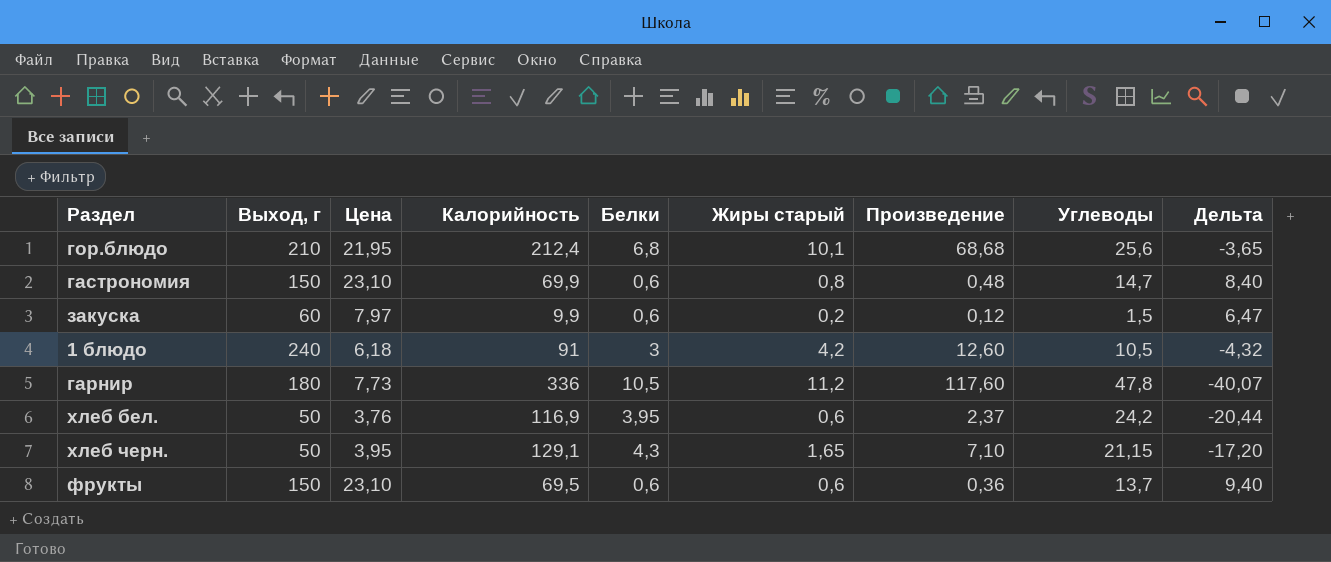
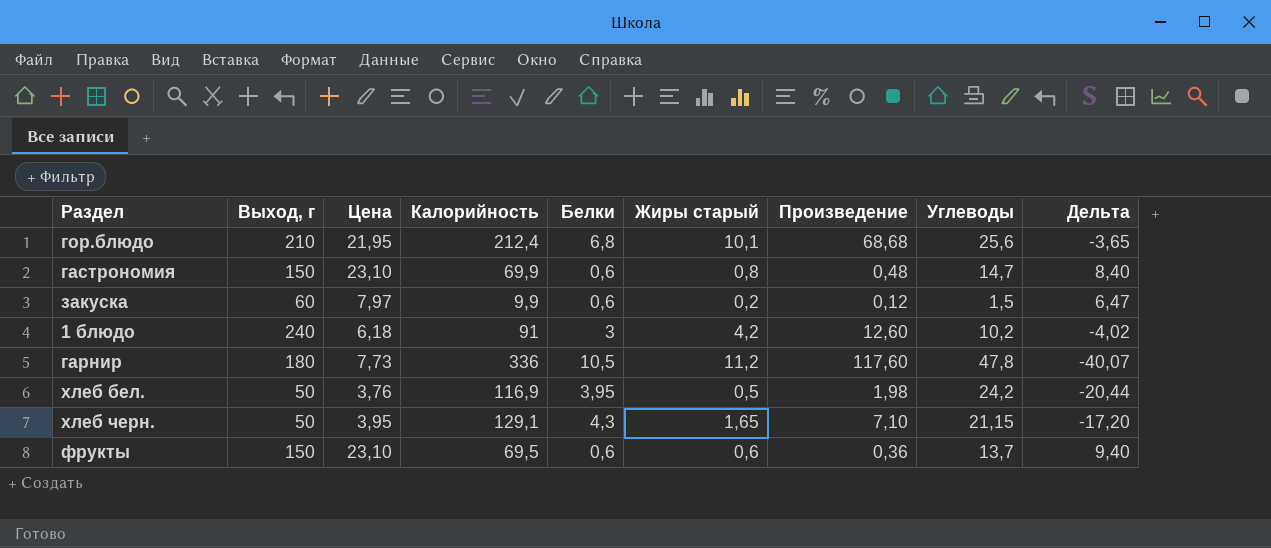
1 блюдо | Углеводы: 10,5 -> 10,2
1 блюдо | Дельта: -4,32 -> -4,02
хлеб бел. | Жиры старый: 0,6 -> 0,5
хлеб бел. | Произведение: 2,37 -> 1,98

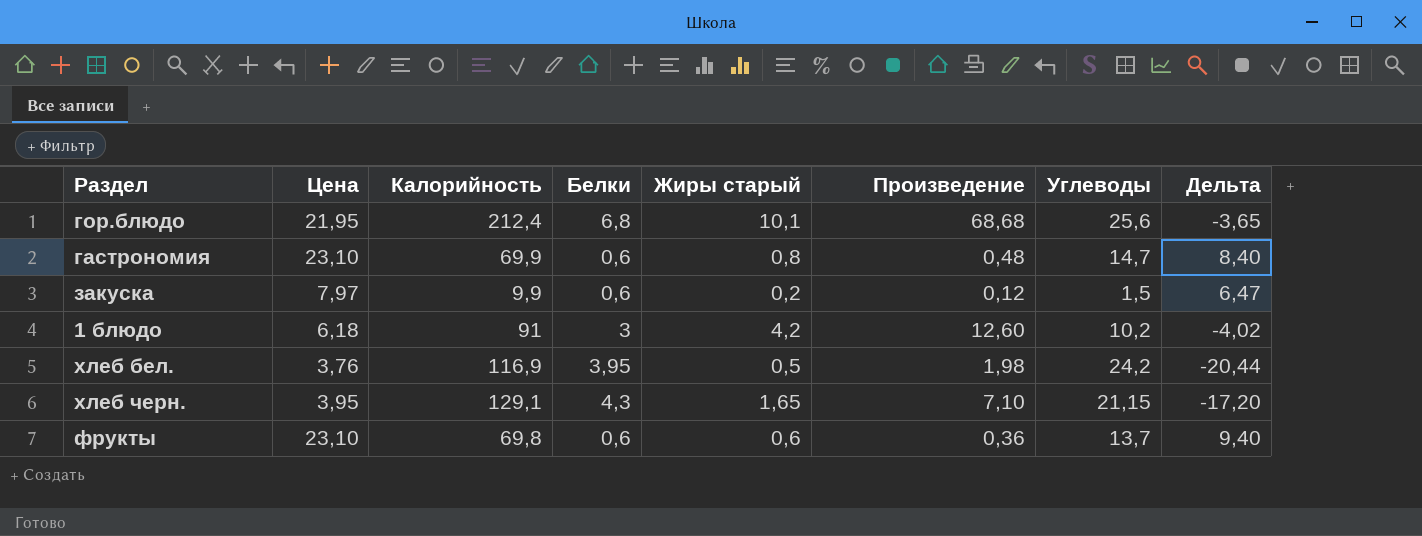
column Выход, г | position: 2 -> none
row гарнир: 180 | 7,73 | 336 | 10,5 | 11,2 | 117,60 | 47,8 | -40,07 -> none
фрукты | Калорийность: 69,5 -> 69,8

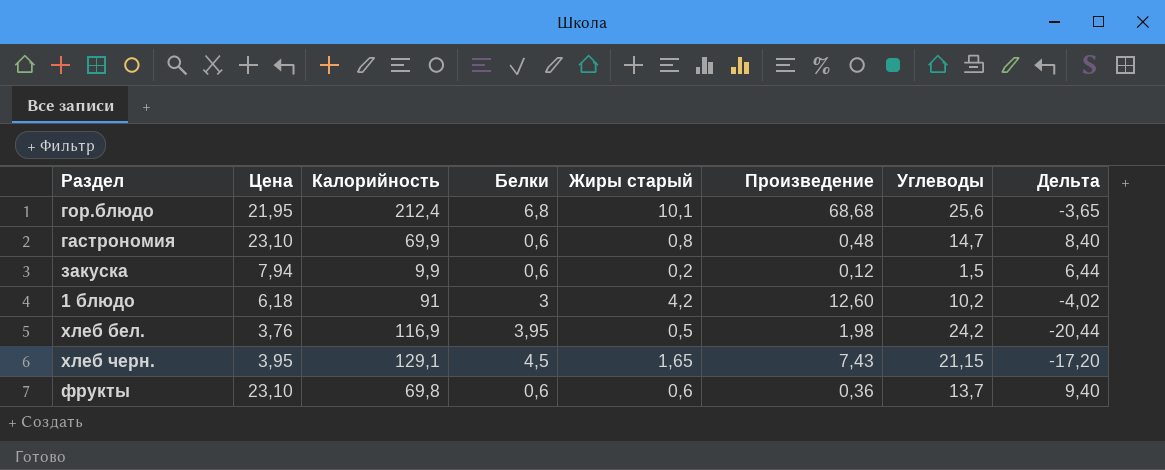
закуска | Цена: 7,97 -> 7,94
закуска | Дельта: 6,47 -> 6,44
хлеб черн. | Белки: 4,3 -> 4,5
хлеб черн. | Произведение: 7,10 -> 7,43

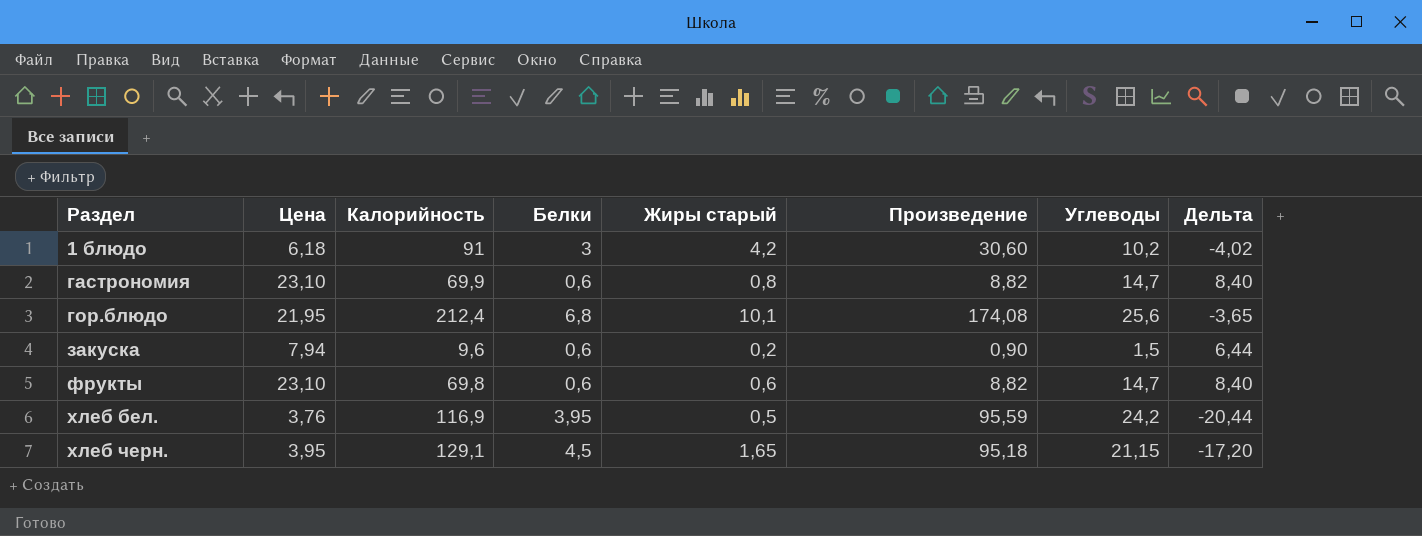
row order: none -> Раздел ascending
column Произведение | formula: [Белки] * [Жиры старый] -> [Белки] * [Углеводы]
закуска | Калорийность: 9,9 -> 9,6
фрукты | Углеводы: 13,7 -> 14,7
фрукты | Дельта: 9,40 -> 8,40

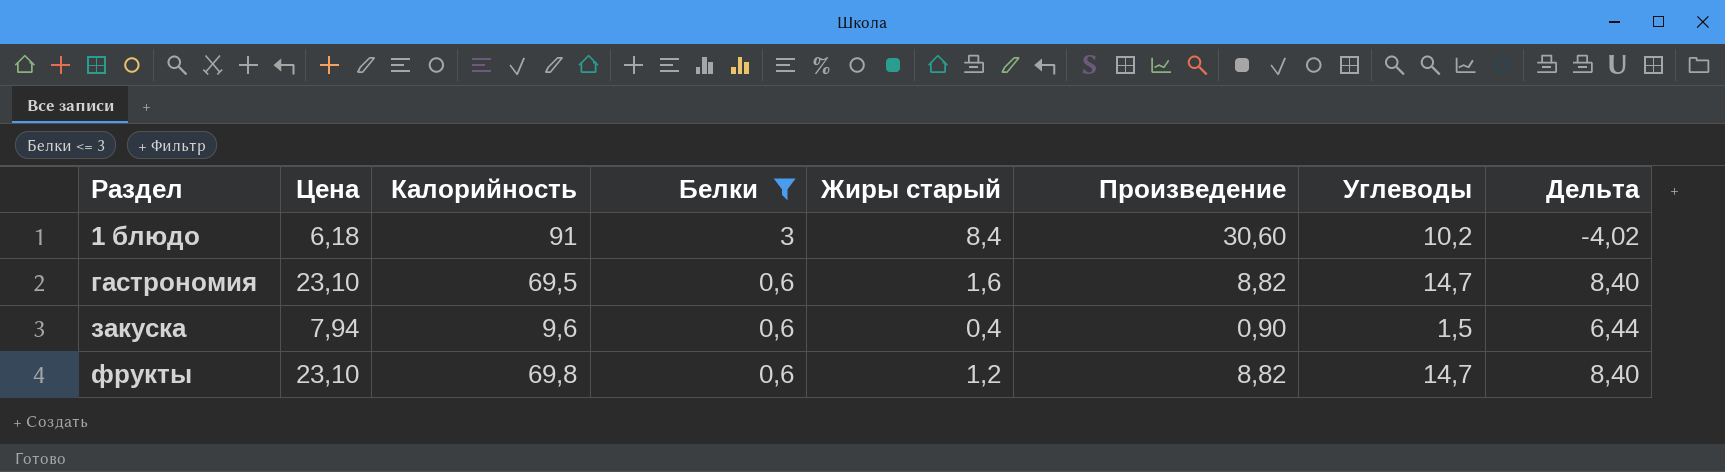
filter: none -> Белки <= 3
1 блюдо | Жиры старый: 4,2 -> 8,4
гастрономия | Калорийность: 69,9 -> 69,5
гастрономия | Жиры старый: 0,8 -> 1,6
закуска | Жиры старый: 0,2 -> 0,4
фрукты | Жиры старый: 0,6 -> 1,2

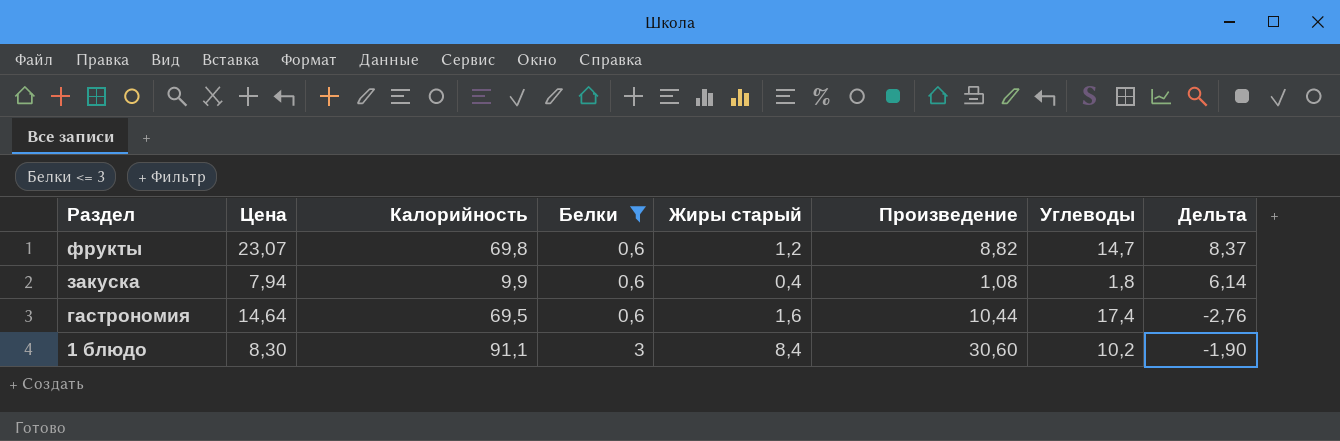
row order: Раздел ascending -> Раздел descending
фрукты | Цена: 23,10 -> 23,07
фрукты | Дельта: 8,40 -> 8,37
закуска | Калорийность: 9,6 -> 9,9
закуска | Произведение: 0,90 -> 1,08
закуска | Углеводы: 1,5 -> 1,8
закуска | Дельта: 6,44 -> 6,14
гастрономия | Цена: 23,10 -> 14,64
гастрономия | Произведение: 8,82 -> 10,44
гастрономия | Углеводы: 14,7 -> 17,4
гастрономия | Дельта: 8,40 -> -2,76
1 блюдо | Цена: 6,18 -> 8,30
1 блюдо | Калорийность: 91 -> 91,1
1 блюдо | Дельта: -4,02 -> -1,90

